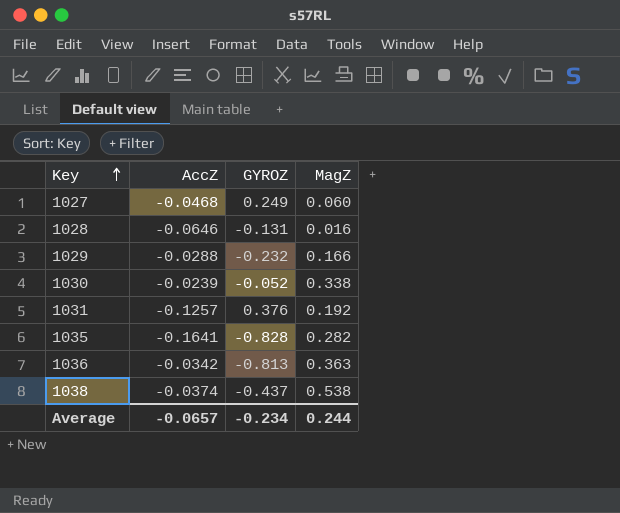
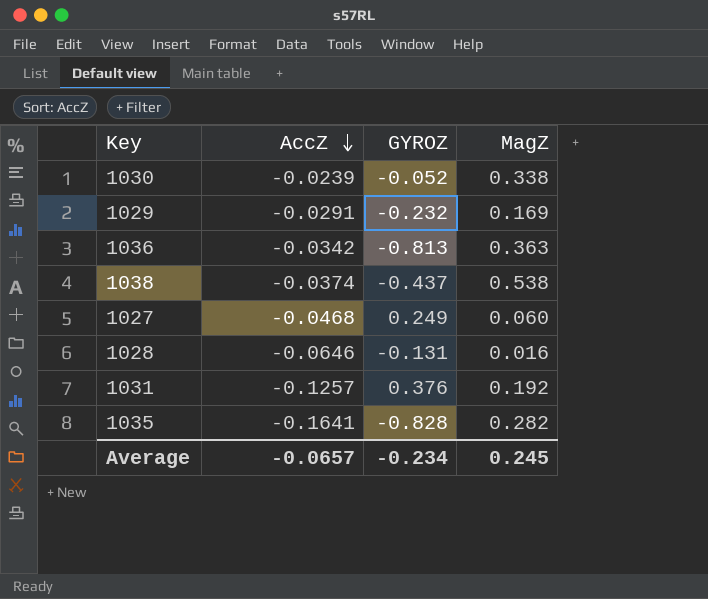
row order: Key ascending -> AccZ descending
1029 | AccZ: -0.0288 -> -0.0291
1029 | MagZ: 0.166 -> 0.169
Average | MagZ: 0.244 -> 0.245

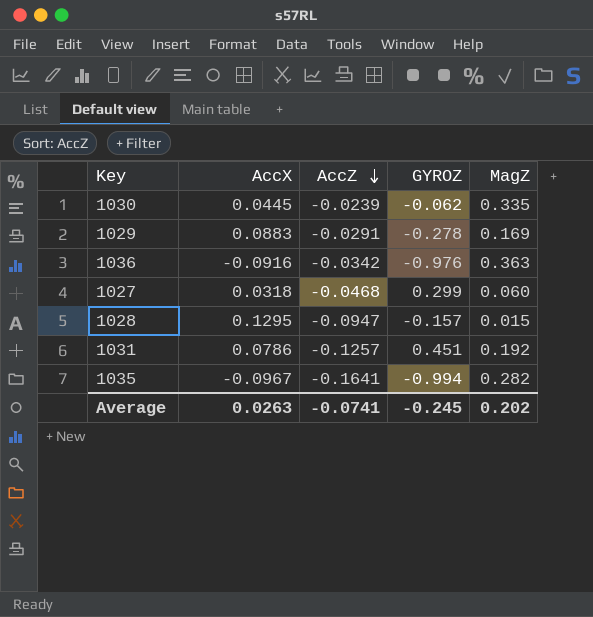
column AccX | position: none -> 2
row 1038: -0.0374 | -0.437 | 0.538 -> none
1030 | GYROZ: -0.052 -> -0.062
1030 | MagZ: 0.338 -> 0.335
1029 | GYROZ: -0.232 -> -0.278
1036 | GYROZ: -0.813 -> -0.976
1027 | GYROZ: 0.249 -> 0.299
1028 | AccZ: -0.0646 -> -0.0947
1028 | GYROZ: -0.131 -> -0.157
1028 | MagZ: 0.016 -> 0.015
1031 | GYROZ: 0.376 -> 0.451
1035 | GYROZ: -0.828 -> -0.994
Average | AccZ: -0.0657 -> -0.0741
Average | GYROZ: -0.234 -> -0.245
Average | MagZ: 0.245 -> 0.202

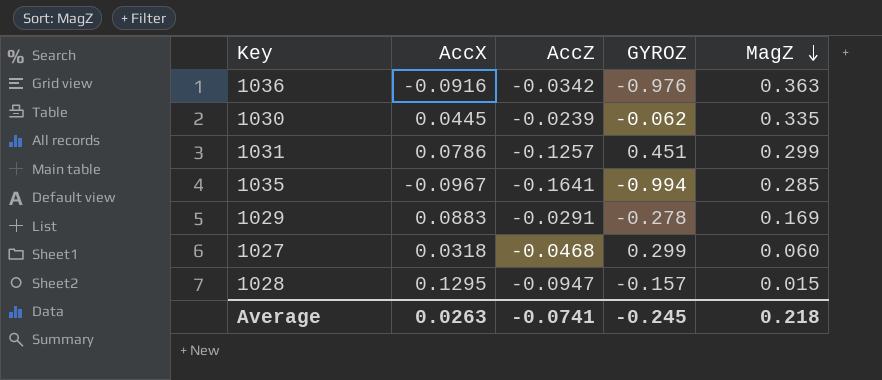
row order: AccZ descending -> MagZ descending
1031 | MagZ: 0.192 -> 0.299
1035 | MagZ: 0.282 -> 0.285
Average | MagZ: 0.202 -> 0.218

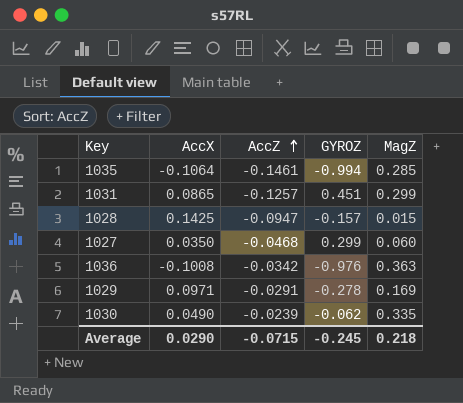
row order: MagZ descending -> AccZ ascending
1035 | AccX: -0.0967 -> -0.1064
1035 | AccZ: -0.1641 -> -0.1461
1031 | AccX: 0.0786 -> 0.0865
1028 | AccX: 0.1295 -> 0.1425
1027 | AccX: 0.0318 -> 0.0350
1036 | AccX: -0.0916 -> -0.1008
1029 | AccX: 0.0883 -> 0.0971
1030 | AccX: 0.0445 -> 0.0490
Average | AccX: 0.0263 -> 0.0290
Average | AccZ: -0.0741 -> -0.0715

